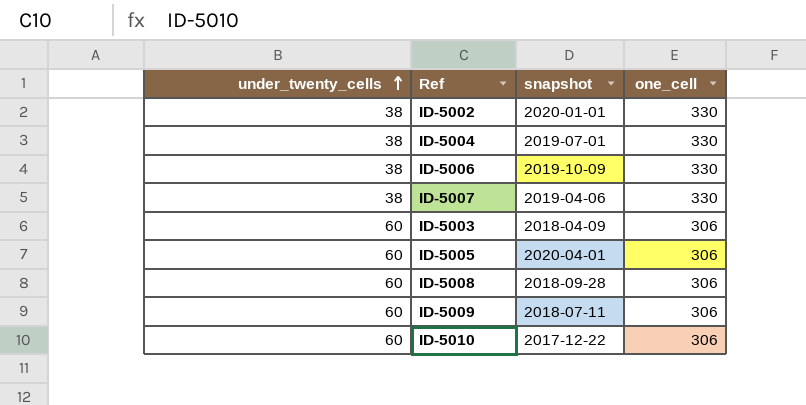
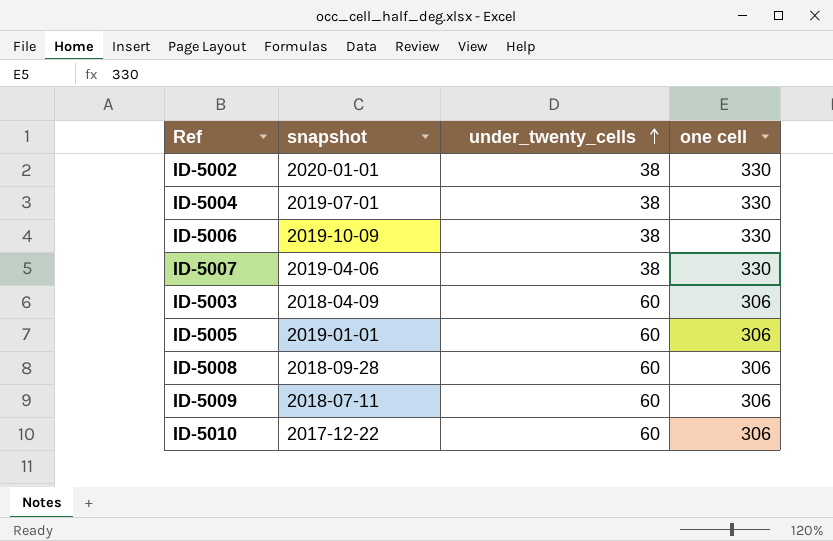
column under_twenty_cells | position: 1 -> 3
column name: one_cell -> one cell
ID-5005 | snapshot: 2020-04-01 -> 2019-01-01

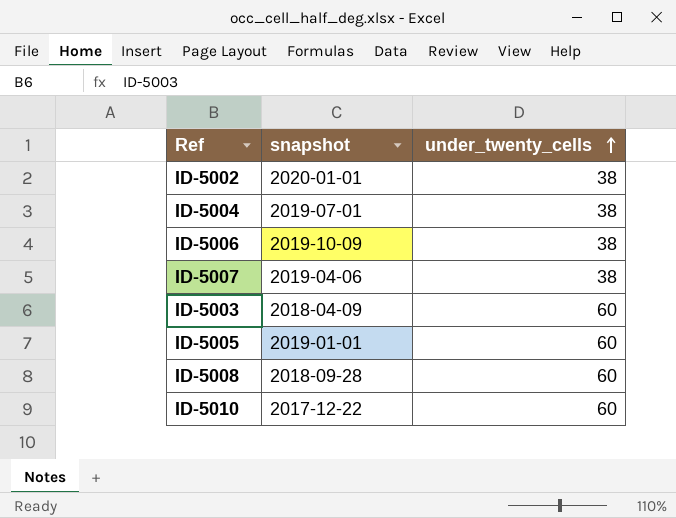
column one cell | position: 4 -> none
row ID-5009: 2018-07-11 | 60 | 306 -> none

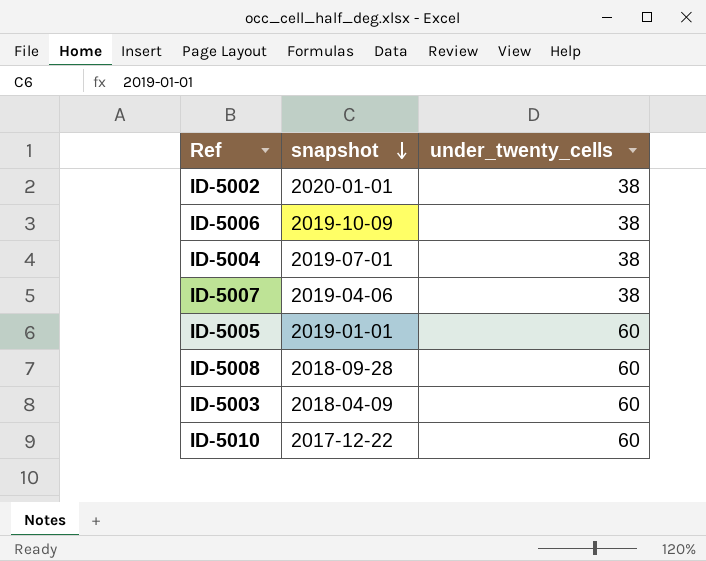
row order: under_twenty_cells ascending -> snapshot descending

